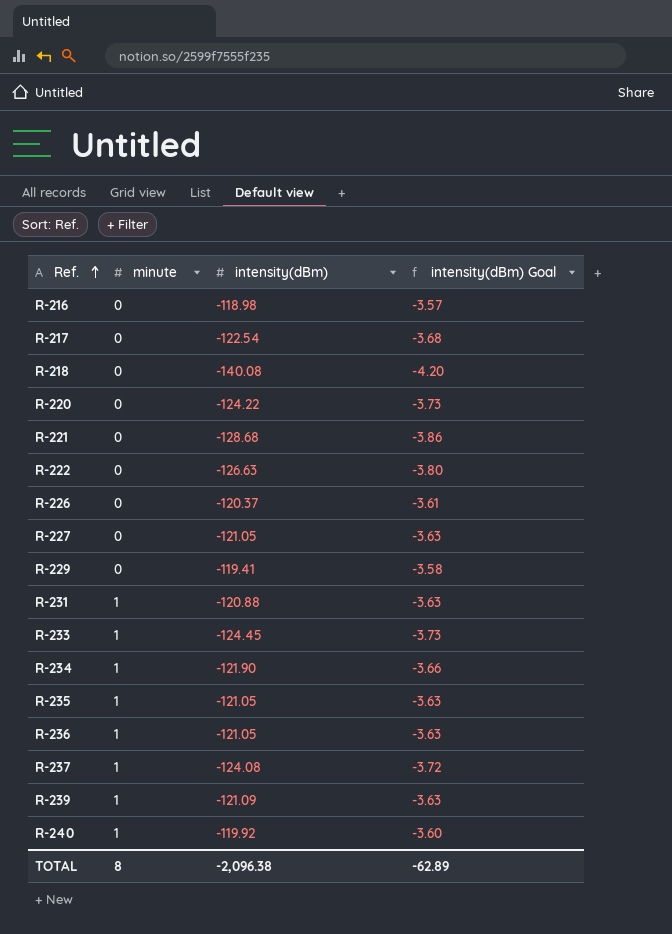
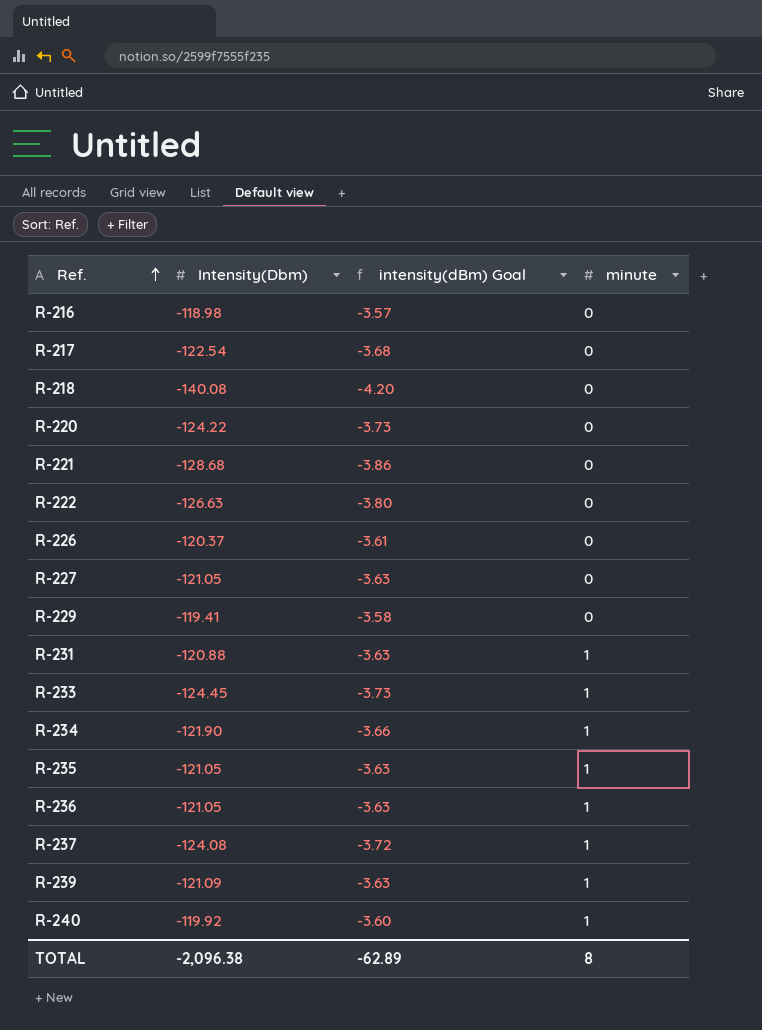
column name: intensity(dBm) -> Intensity(Dbm)
column minute | position: 2 -> 4

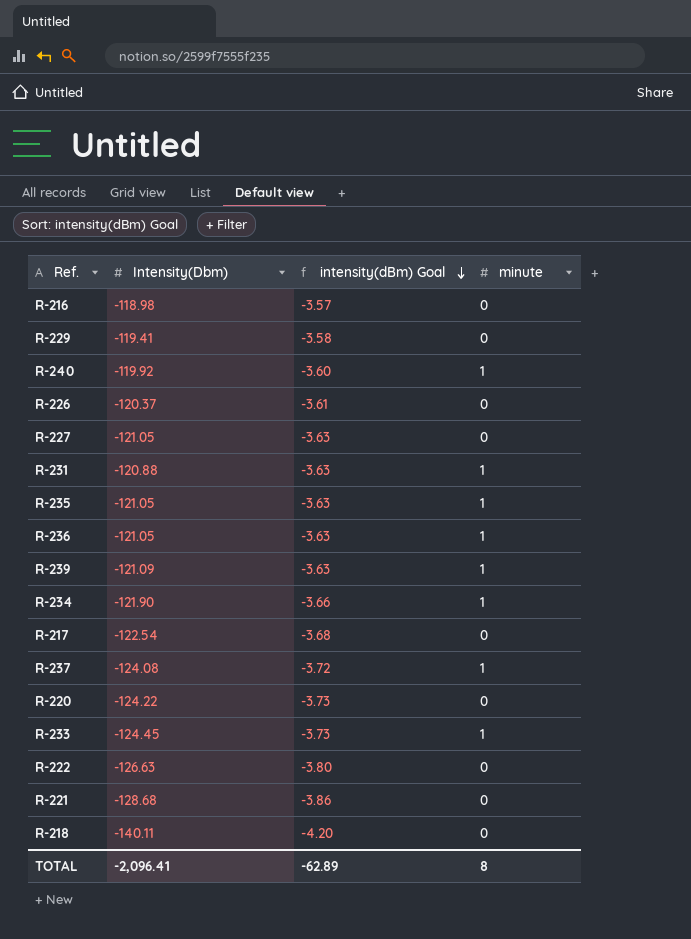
row order: Ref. ascending -> intensity(dBm) Goal descending
R-218 | Intensity(Dbm): -140.08 -> -140.11
TOTAL | Intensity(Dbm): -2,096.38 -> -2,096.41

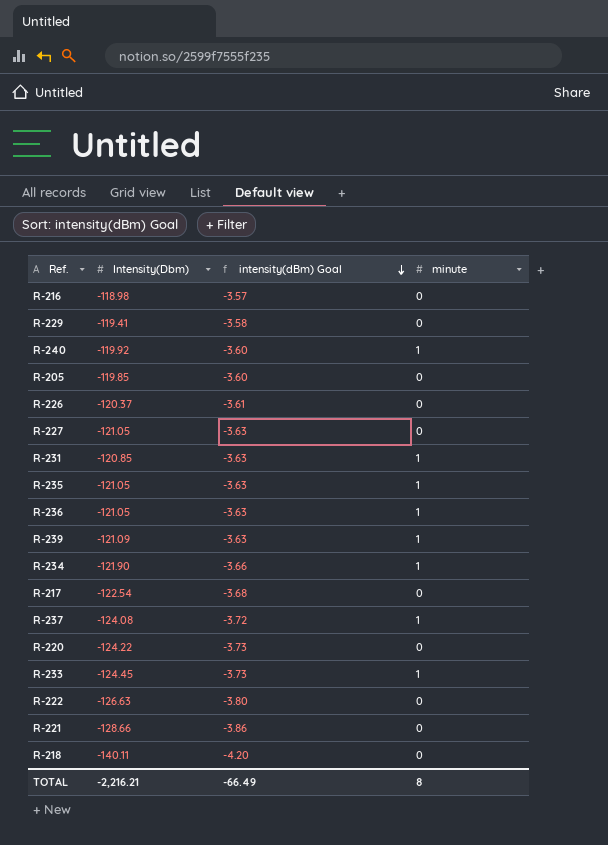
row R-205: none -> -119.85 | -3.60 | 0
R-231 | Intensity(Dbm): -120.88 -> -120.85
R-221 | Intensity(Dbm): -128.68 -> -128.66
TOTAL | Intensity(Dbm): -2,096.41 -> -2,216.21
TOTAL | intensity(dBm) Goal: -62.89 -> -66.49

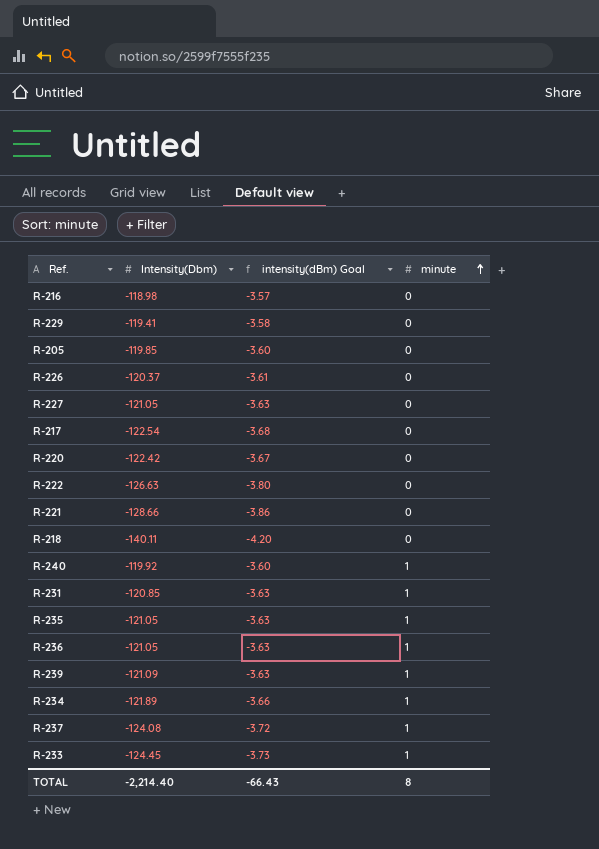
row order: intensity(dBm) Goal descending -> minute ascending
R-220 | Intensity(Dbm): -124.22 -> -122.42
R-220 | intensity(dBm) Goal: -3.73 -> -3.67
R-234 | Intensity(Dbm): -121.90 -> -121.89
TOTAL | Intensity(Dbm): -2,216.21 -> -2,214.40
TOTAL | intensity(dBm) Goal: -66.49 -> -66.43

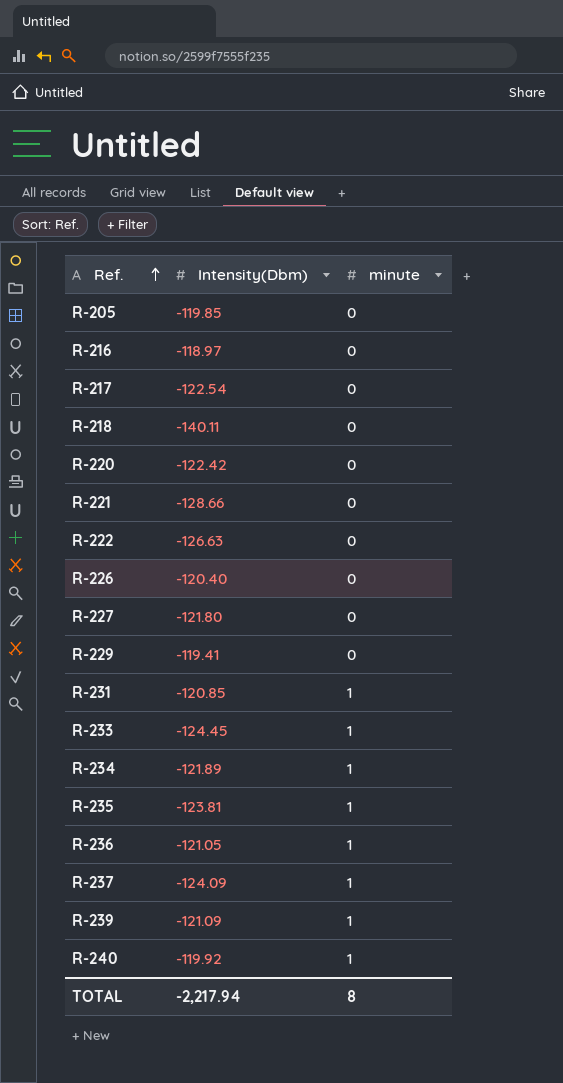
row order: minute ascending -> Ref. ascending
column intensity(dBm) Goal | formula: [Intensity(Dbm)] * 0.03 -> none
R-216 | Intensity(Dbm): -118.98 -> -118.97
R-226 | Intensity(Dbm): -120.37 -> -120.40
R-227 | Intensity(Dbm): -121.05 -> -121.80
R-235 | Intensity(Dbm): -121.05 -> -123.81
R-237 | Intensity(Dbm): -124.08 -> -124.09
TOTAL | Intensity(Dbm): -2,214.40 -> -2,217.94

